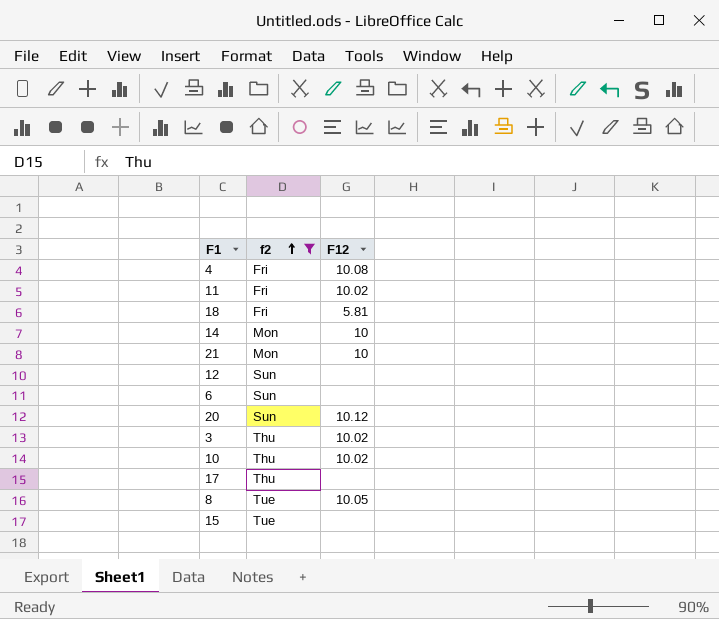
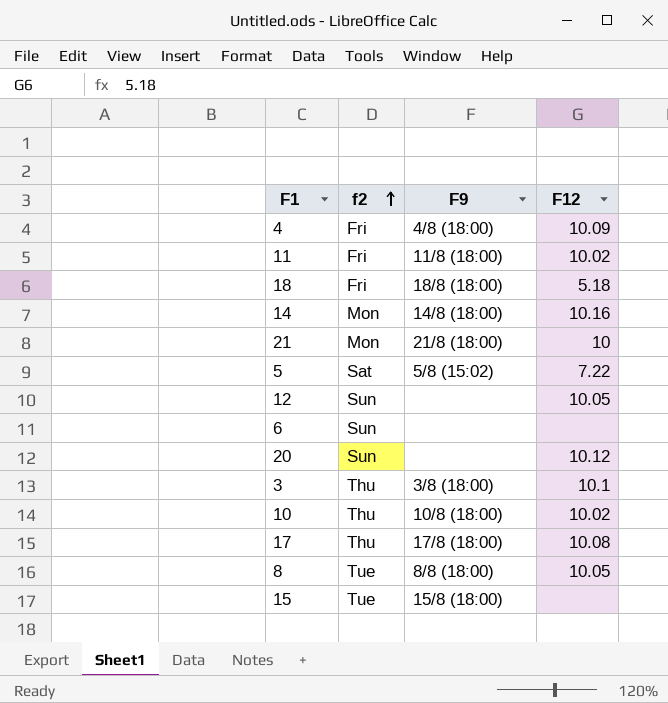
filter: f2 != Sat -> none
column F9 | position: none -> 3
4 | F12: 10.08 -> 10.09
18 | F12: 5.81 -> 5.18
14 | F12: 10 -> 10.16
12 | F12: none -> 10.05
3 | F12: 10.02 -> 10.1
17 | F12: none -> 10.08

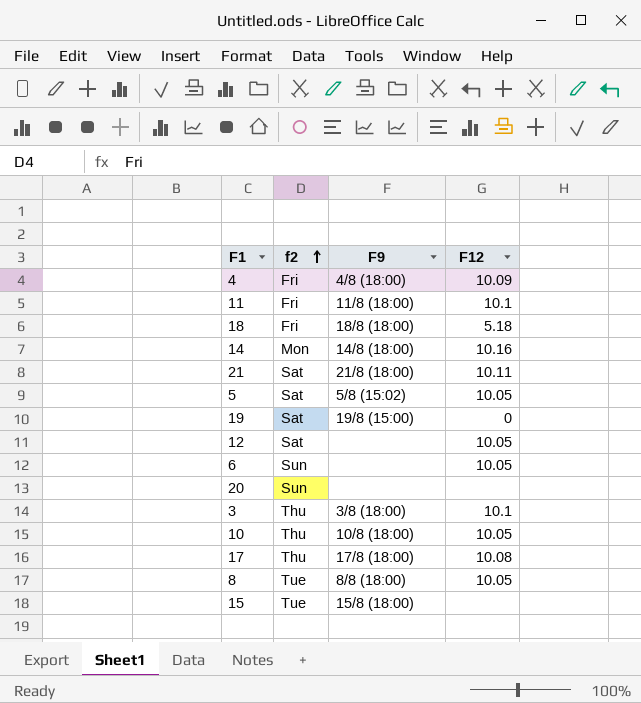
11 | F12: 10.02 -> 10.1
21 | f2: Mon -> Sat
21 | F12: 10 -> 10.11
5 | F12: 7.22 -> 10.05
row 19: none -> Sat | 19/8 (15:00) | 0
12 | f2: Sun -> Sat
6 | F12: none -> 10.05
20 | F12: 10.12 -> none
10 | F12: 10.02 -> 10.05

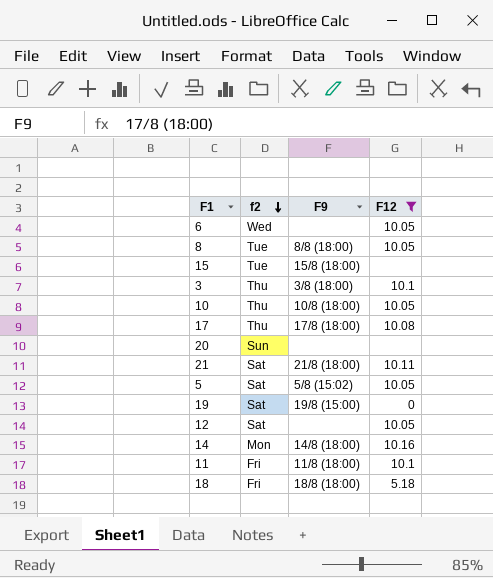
filter: none -> F12 != 10.09
row order: f2 ascending -> f2 descending
6 | f2: Sun -> Wed

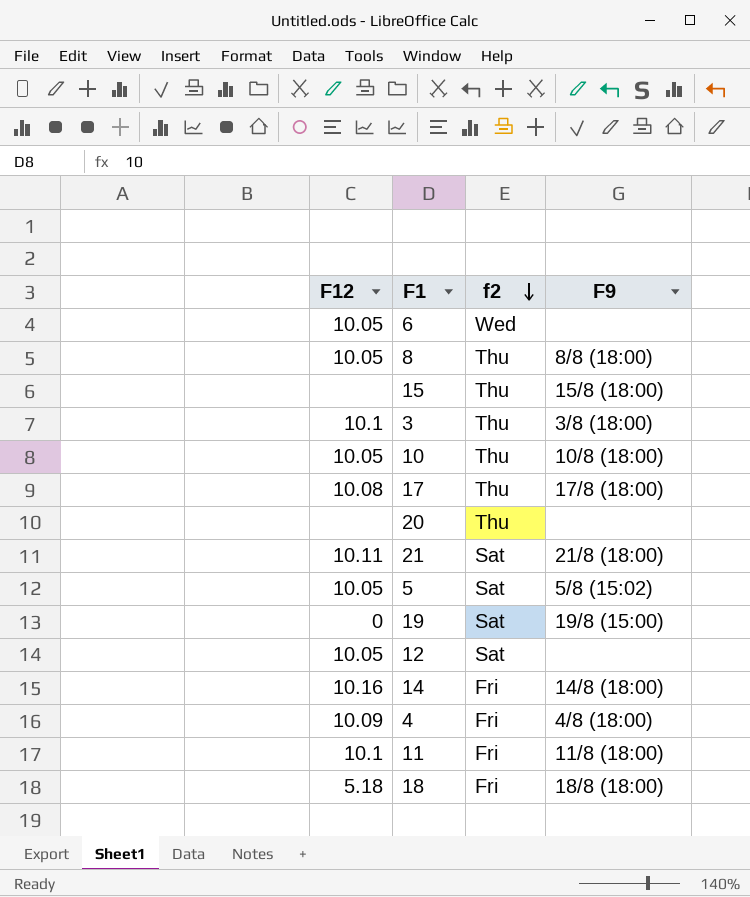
filter: F12 != 10.09 -> none
column F12 | position: 4 -> 1
8 | f2: Tue -> Thu
15 | f2: Tue -> Thu
20 | f2: Sun -> Thu
14 | f2: Mon -> Fri

